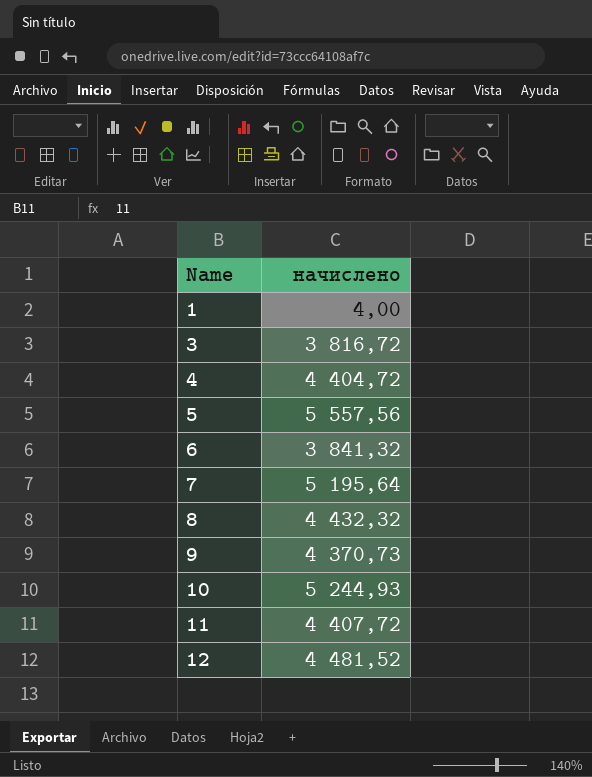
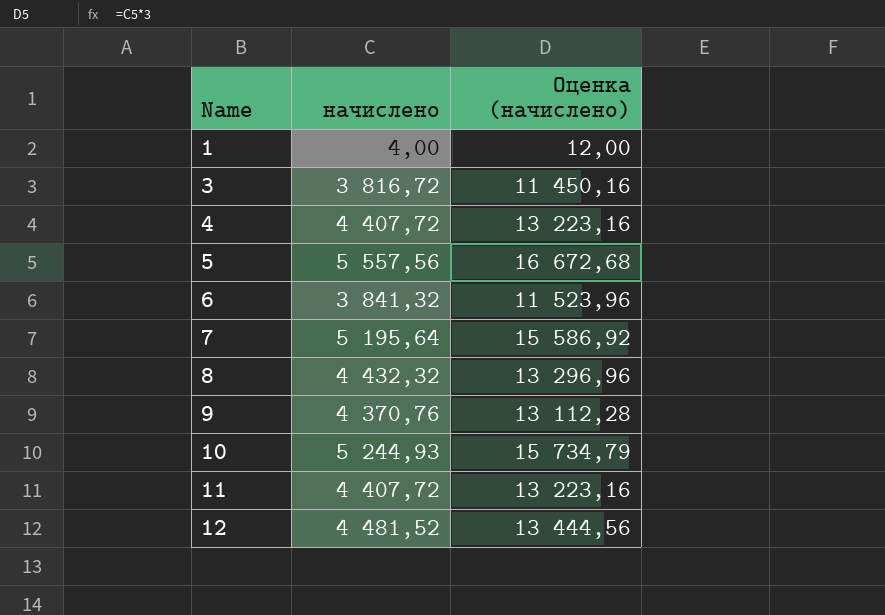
column Оценка (начислено) | formula: none -> [начислено] * 3
4 | начислено: 4 404,72 -> 4 407,72
9 | начислено: 4 370,73 -> 4 370,76

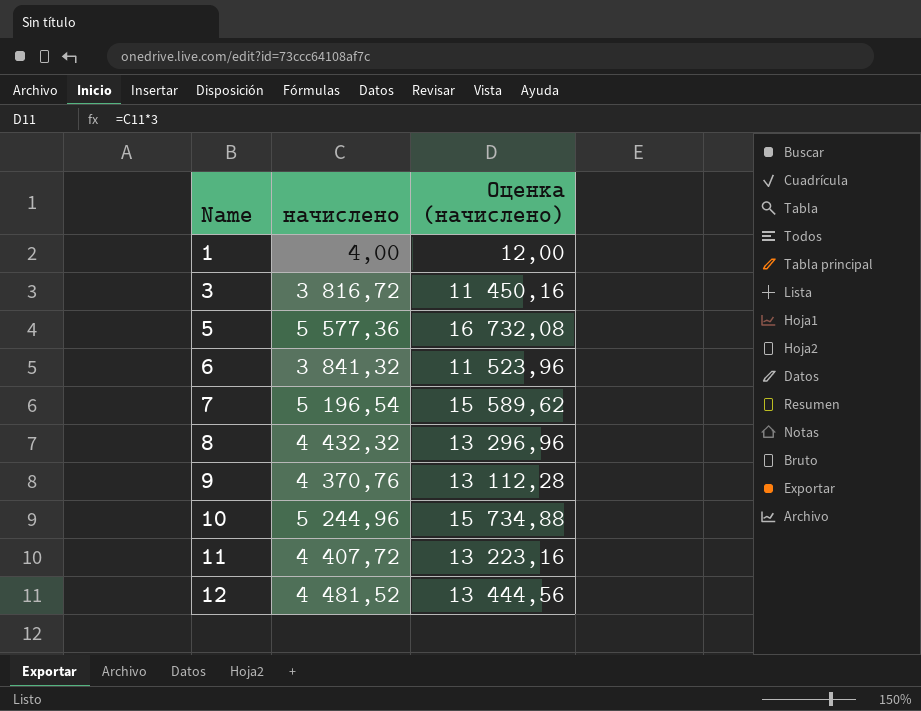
row 4: 4 407,72 | 13 223,16 -> none
5 | начислено: 5 557,56 -> 5 577,36
5 | Оценка (начислено): 16 672,68 -> 16 732,08
7 | начислено: 5 195,64 -> 5 196,54
7 | Оценка (начислено): 15 586,92 -> 15 589,62
10 | начислено: 5 244,93 -> 5 244,96
10 | Оценка (начислено): 15 734,79 -> 15 734,88

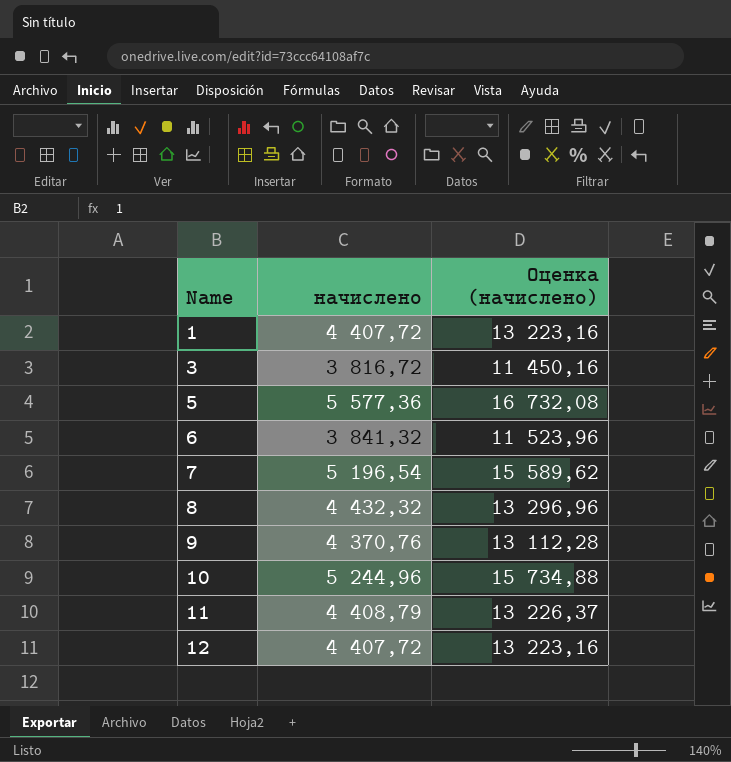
1 | начислено: 4,00 -> 4 407,72
1 | Оценка (начислено): 12,00 -> 13 223,16
11 | начислено: 4 407,72 -> 4 408,79
11 | Оценка (начислено): 13 223,16 -> 13 226,37
12 | начислено: 4 481,52 -> 4 407,72
12 | Оценка (начислено): 13 444,56 -> 13 223,16

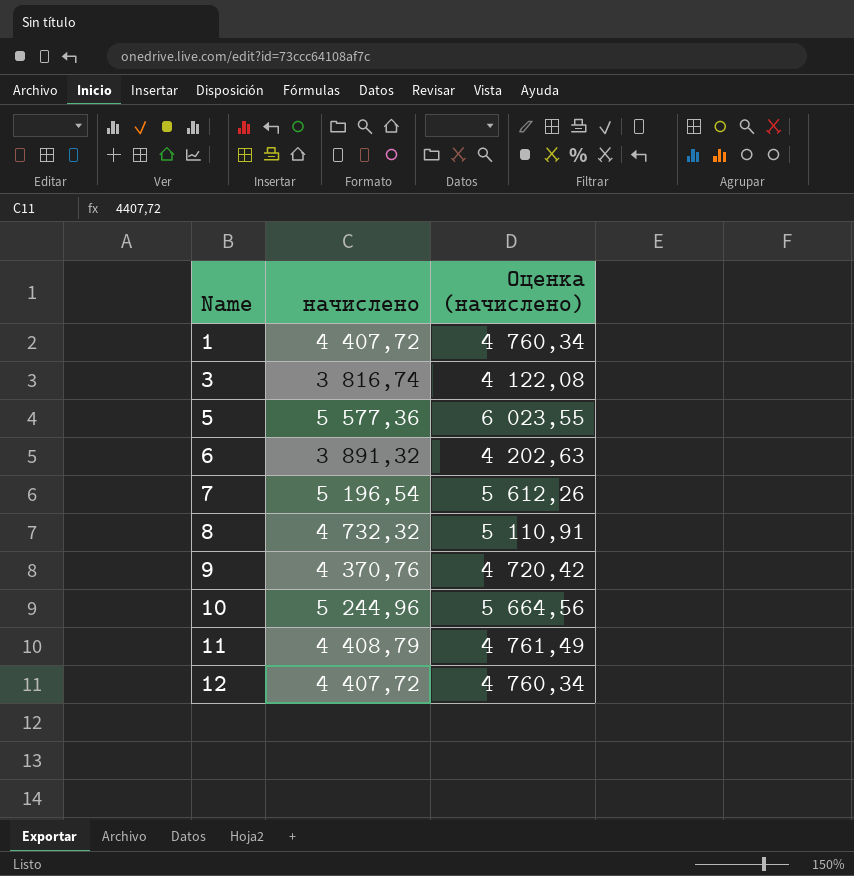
column Оценка (начислено) | formula: [начислено] * 3 -> [начислено] * 1,08
3 | начислено: 3 816,72 -> 3 816,74
6 | начислено: 3 841,32 -> 3 891,32
8 | начислено: 4 432,32 -> 4 732,32

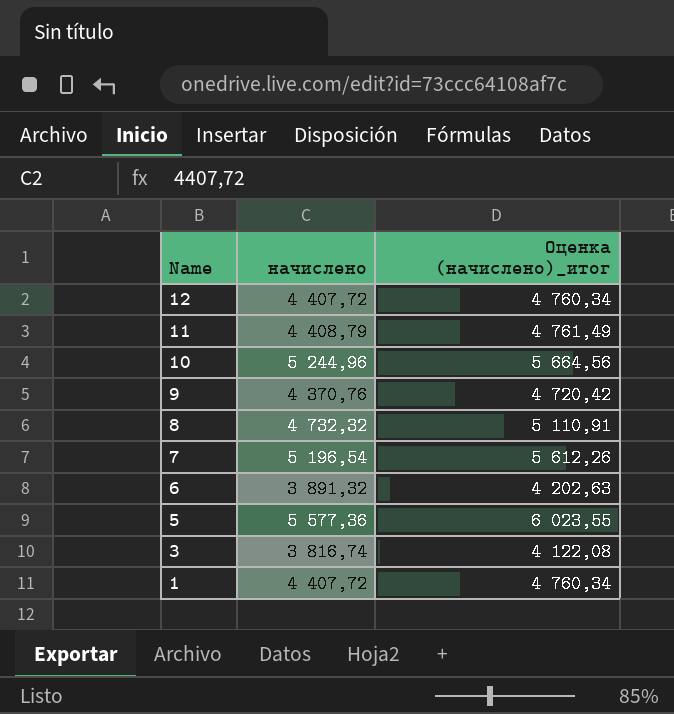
row order: Name ascending -> Name descending
column name: Оценка (начислено) -> Оценка (начислено)_итог

